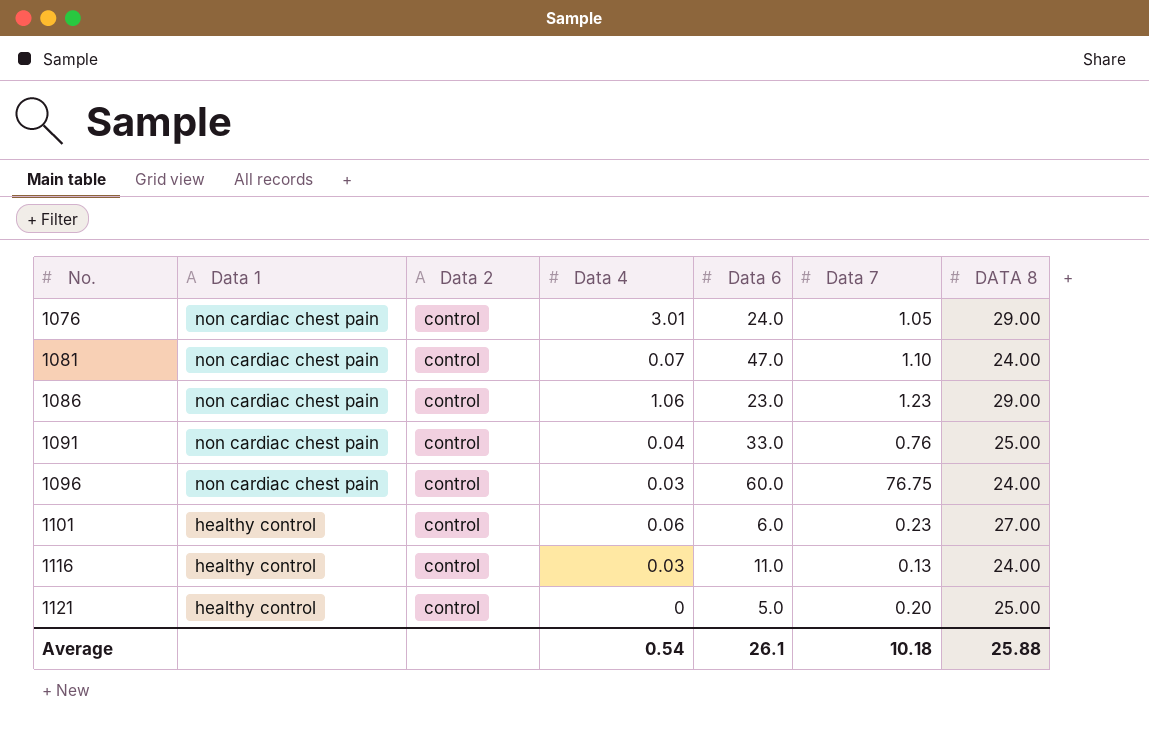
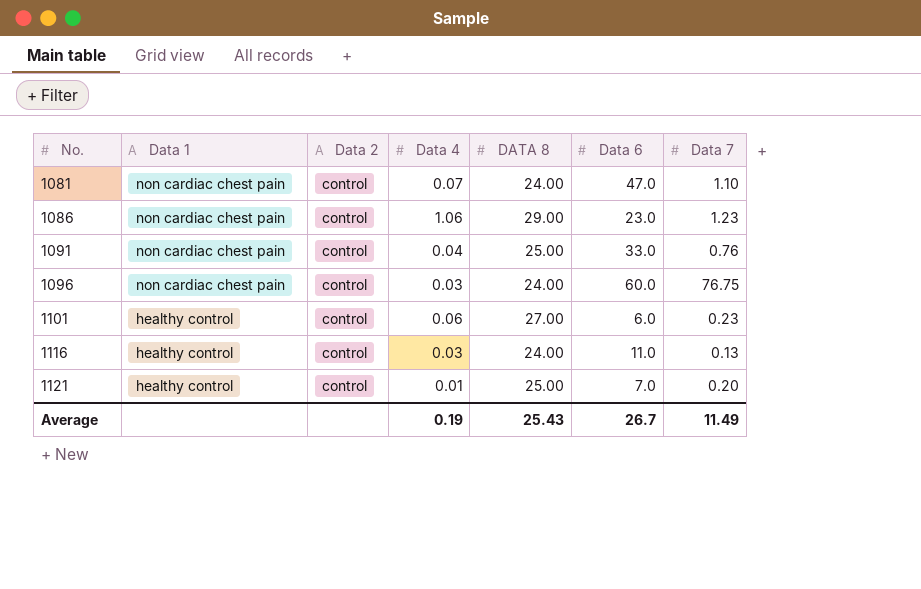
column DATA 8 | position: 7 -> 5
row 1076: non cardiac chest pain | control | 3.01 | 24.0 | 1.05 | 29.00 -> none
1121 | Data 4: 0 -> 0.01
1121 | Data 6: 5.0 -> 7.0
Average | Data 4: 0.54 -> 0.19
Average | DATA 8: 25.88 -> 25.43
Average | Data 6: 26.1 -> 26.7
Average | Data 7: 10.18 -> 11.49

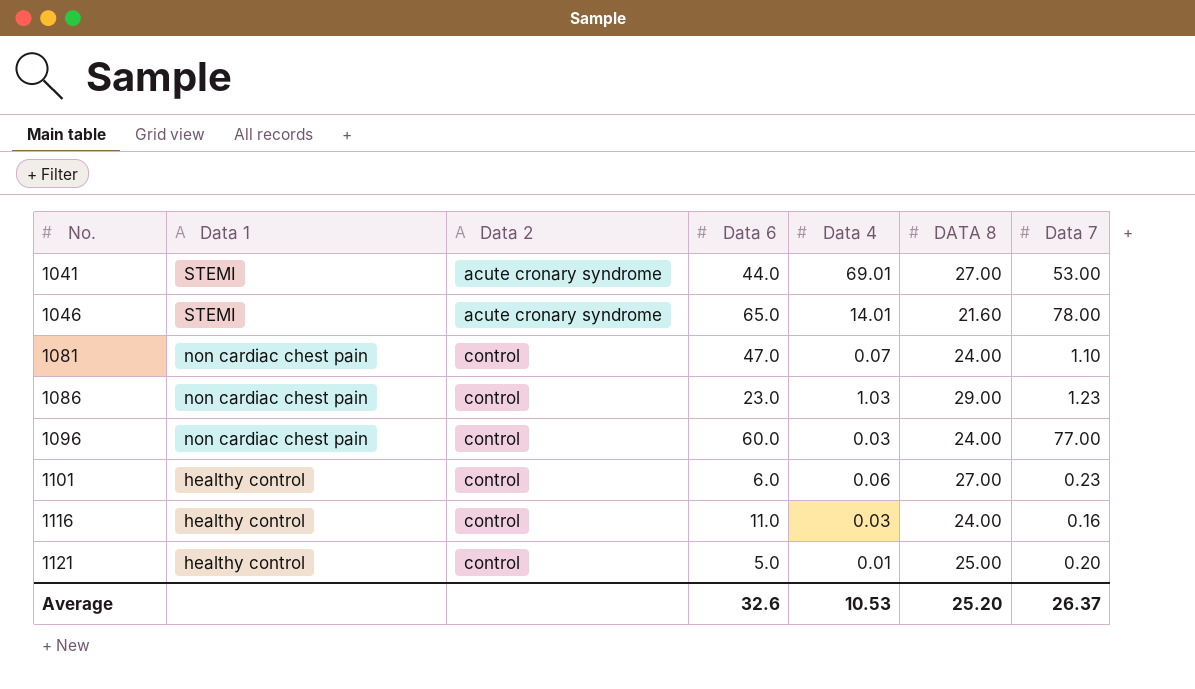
column Data 6 | position: 6 -> 4
row 1091: non cardiac chest pain | control | 0.04 | 25.00 | 33.0 | 0.76 -> none
row 1041: none -> STEMI | acute cronary syndrome | 44.0 | 69.01 | 27.00 | 53.00
row 1046: none -> STEMI | acute cronary syndrome | 65.0 | 14.01 | 21.60 | 78.00
1086 | Data 4: 1.06 -> 1.03
1096 | Data 7: 76.75 -> 77.00
1116 | Data 7: 0.13 -> 0.16
1121 | Data 6: 7.0 -> 5.0
Average | Data 6: 26.7 -> 32.6
Average | Data 4: 0.19 -> 10.53
Average | DATA 8: 25.43 -> 25.20
Average | Data 7: 11.49 -> 26.37

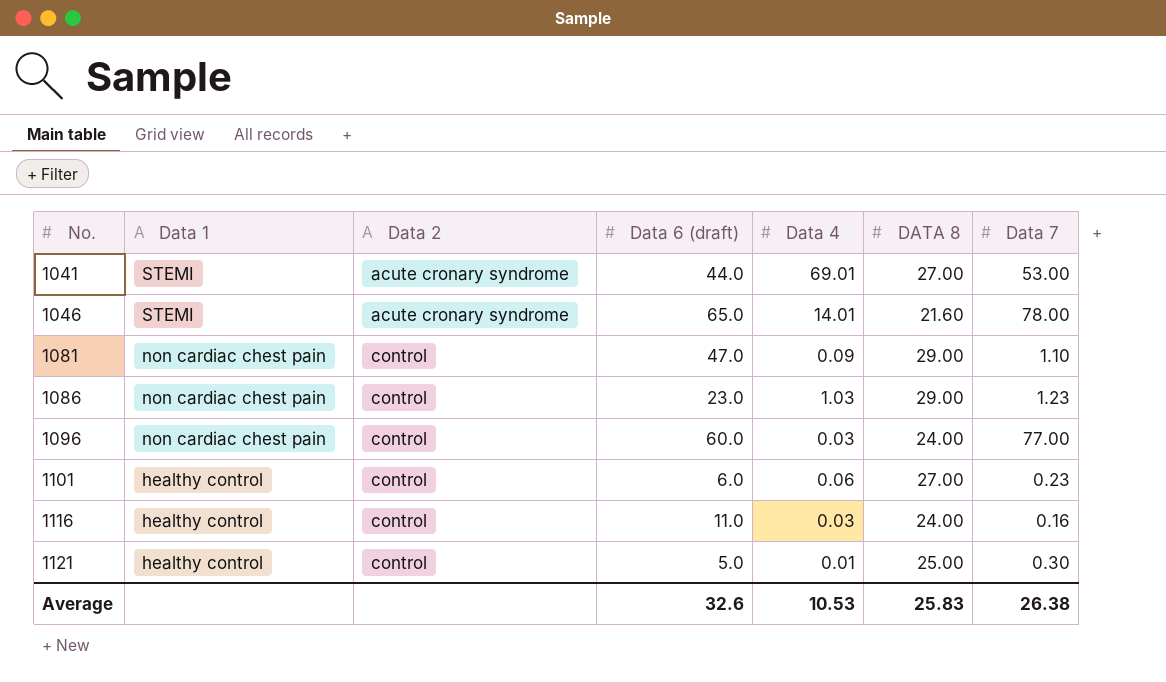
column name: Data 6 -> Data 6 (draft)
1081 | Data 4: 0.07 -> 0.09
1081 | DATA 8: 24.00 -> 29.00
1121 | Data 7: 0.20 -> 0.30
Average | DATA 8: 25.20 -> 25.83
Average | Data 7: 26.37 -> 26.38

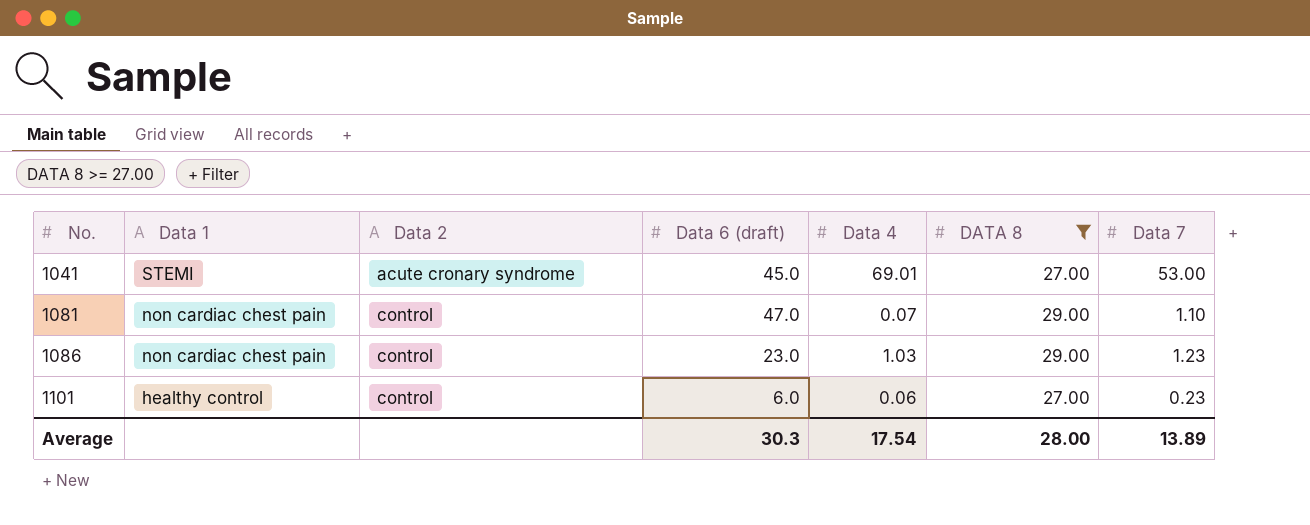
filter: none -> DATA 8 >= 27.00
1041 | Data 6 (draft): 44.0 -> 45.0
1081 | Data 4: 0.09 -> 0.07
Average | Data 6 (draft): 32.6 -> 30.3
Average | Data 4: 10.53 -> 17.54
Average | DATA 8: 25.83 -> 28.00
Average | Data 7: 26.38 -> 13.89

